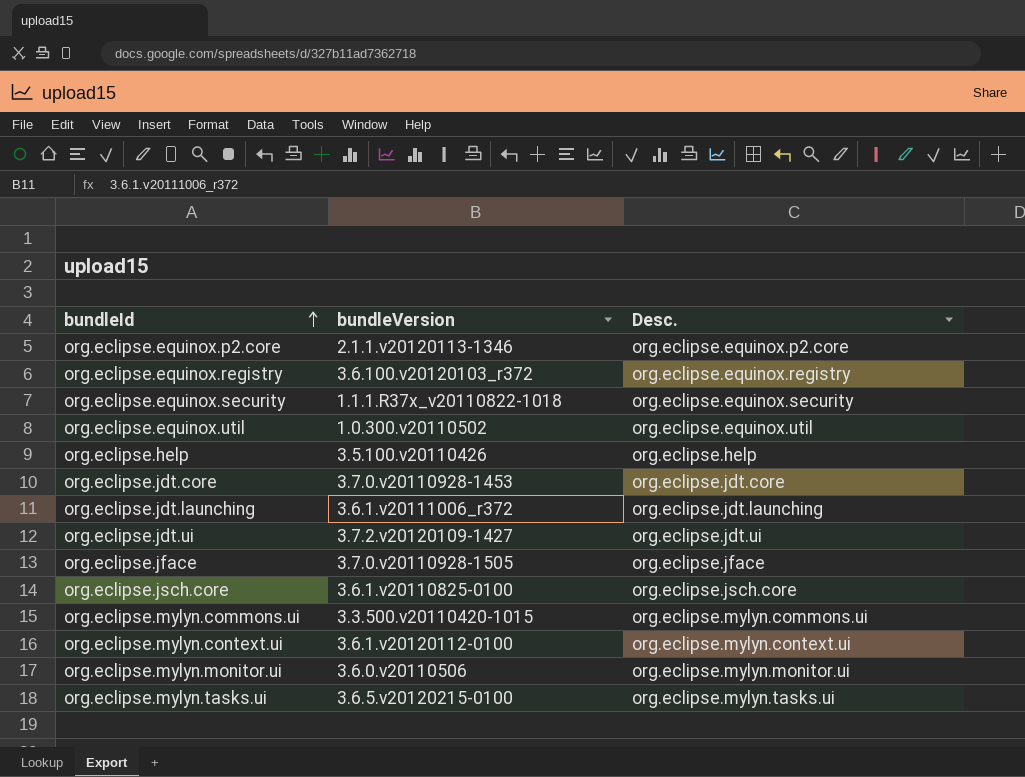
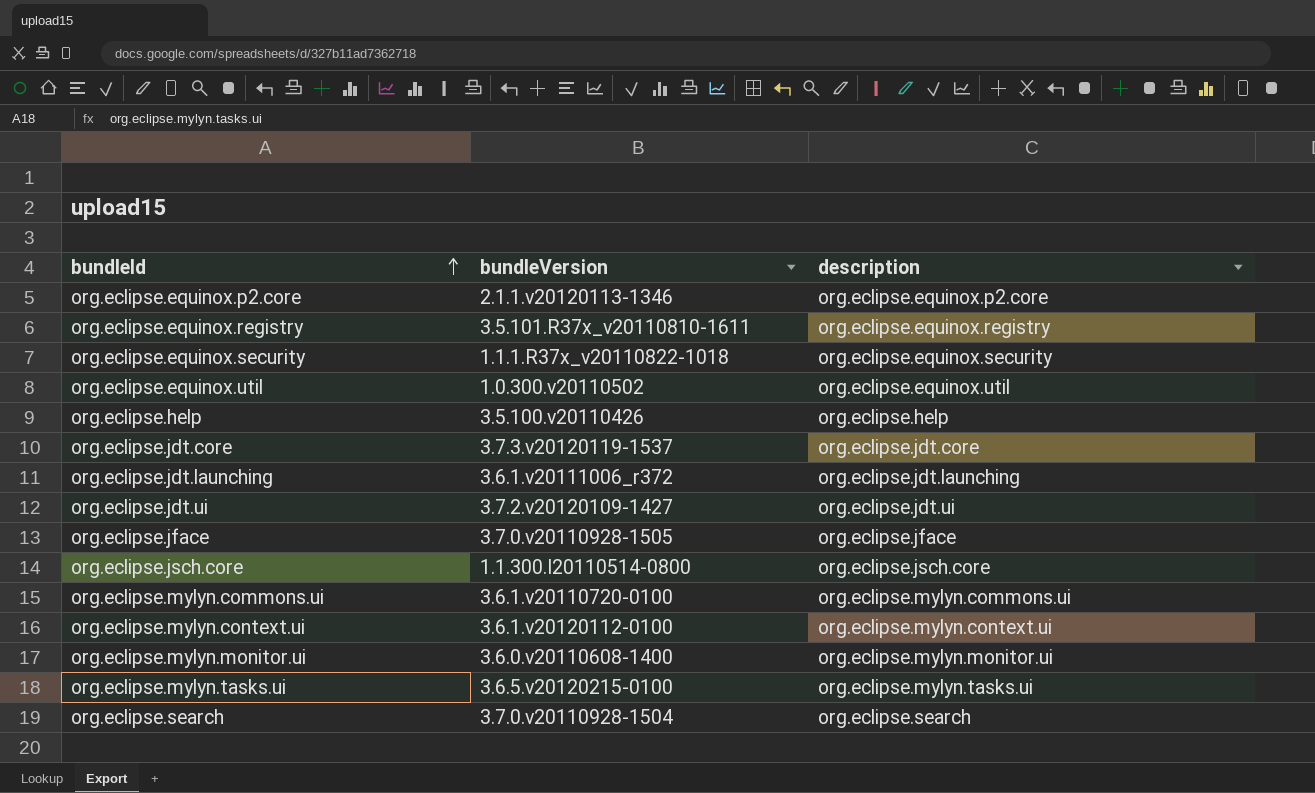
column name: Desc. -> description
org.eclipse.equinox.registry | bundleVersion: 3.6.100.v20120103_r372 -> 3.5.101.R37x_v20110810-1611
org.eclipse.jdt.core | bundleVersion: 3.7.0.v20110928-1453 -> 3.7.3.v20120119-1537
org.eclipse.jsch.core | bundleVersion: 3.6.1.v20110825-0100 -> 1.1.300.I20110514-0800
org.eclipse.mylyn.commons.ui | bundleVersion: 3.3.500.v20110420-1015 -> 3.6.1.v20110720-0100
org.eclipse.mylyn.monitor.ui | bundleVersion: 3.6.0.v20110506 -> 3.6.0.v20110608-1400
row org.eclipse.search: none -> 3.7.0.v20110928-1504 | org.eclipse.search

